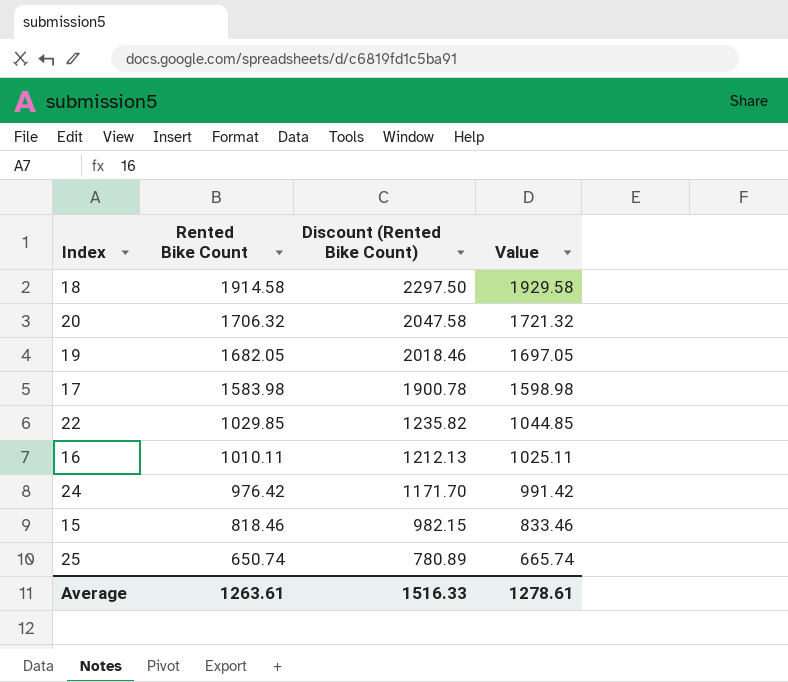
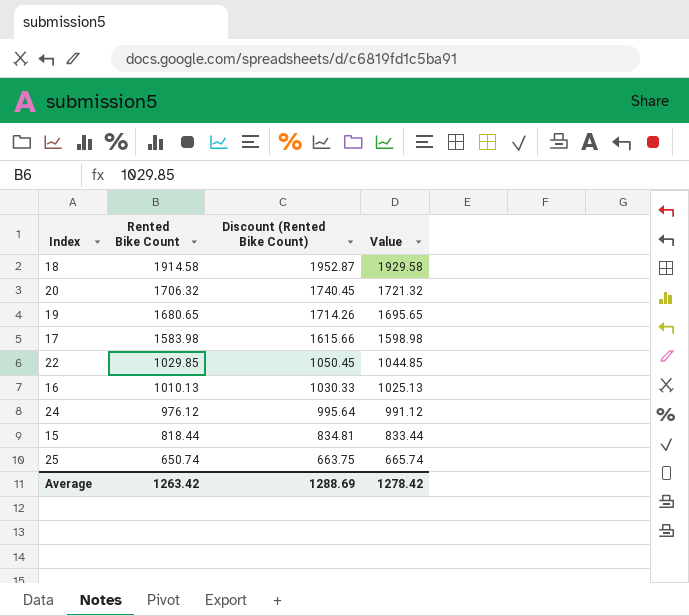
column Discount (Rented Bike Count) | formula: [Rented Bike Count] * 1.2 -> [Rented Bike Count] * 1.02
19 | Rented Bike Count: 1682.05 -> 1680.65
19 | Value: 1697.05 -> 1695.65
16 | Rented Bike Count: 1010.11 -> 1010.13
16 | Value: 1025.11 -> 1025.13
24 | Rented Bike Count: 976.42 -> 976.12
24 | Value: 991.42 -> 991.12
15 | Rented Bike Count: 818.46 -> 818.44
15 | Value: 833.46 -> 833.44
Average | Rented Bike Count: 1263.61 -> 1263.42
Average | Discount (Rented Bike Count): 1516.33 -> 1288.69
Average | Value: 1278.61 -> 1278.42

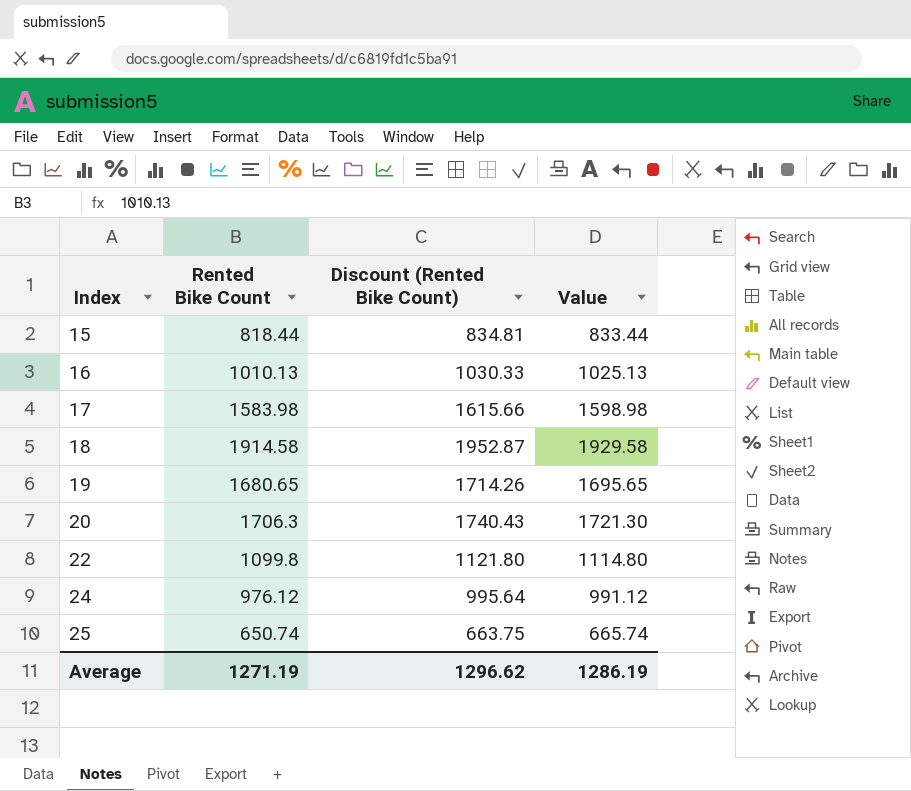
row order: Rented Bike Count descending -> Index ascending
20 | Rented Bike Count: 1706.32 -> 1706.3
20 | Discount (Rented Bike Count): 1740.45 -> 1740.43
20 | Value: 1721.32 -> 1721.30
22 | Rented Bike Count: 1029.85 -> 1099.8
22 | Discount (Rented Bike Count): 1050.45 -> 1121.80
22 | Value: 1044.85 -> 1114.80
Average | Rented Bike Count: 1263.42 -> 1271.19
Average | Discount (Rented Bike Count): 1288.69 -> 1296.62
Average | Value: 1278.42 -> 1286.19

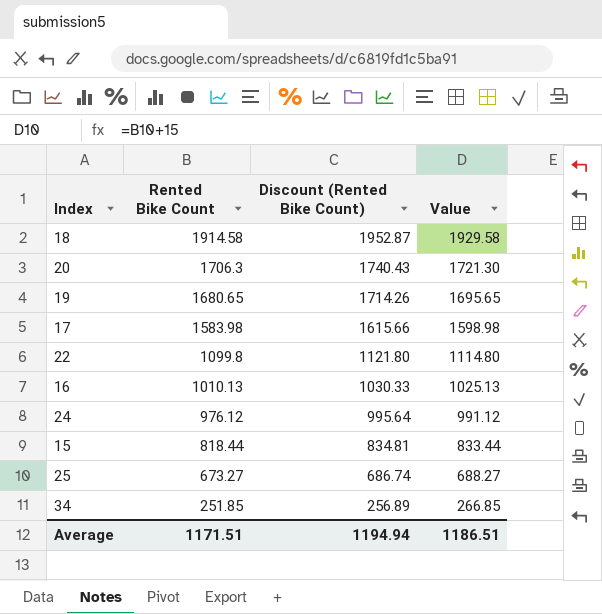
row order: Index ascending -> Rented Bike Count descending
25 | Rented Bike Count: 650.74 -> 673.27
25 | Discount (Rented Bike Count): 663.75 -> 686.74
25 | Value: 665.74 -> 688.27
row 34: none -> 251.85 | 256.89 | 266.85
Average | Rented Bike Count: 1271.19 -> 1171.51
Average | Discount (Rented Bike Count): 1296.62 -> 1194.94
Average | Value: 1286.19 -> 1186.51

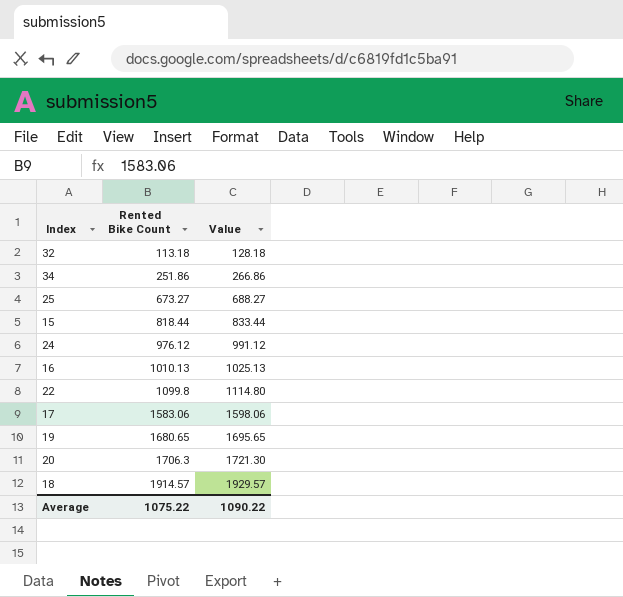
row order: Rented Bike Count descending -> Rented Bike Count ascending
column Discount (Rented Bike Count) | formula: [Rented Bike Count] * 1.02 -> none
row 32: none -> 113.18 | 128.18
34 | Rented Bike Count: 251.85 -> 251.86
34 | Value: 266.85 -> 266.86
17 | Rented Bike Count: 1583.98 -> 1583.06
17 | Value: 1598.98 -> 1598.06
18 | Rented Bike Count: 1914.58 -> 1914.57
18 | Value: 1929.58 -> 1929.57
Average | Rented Bike Count: 1171.51 -> 1075.22
Average | Value: 1186.51 -> 1090.22

